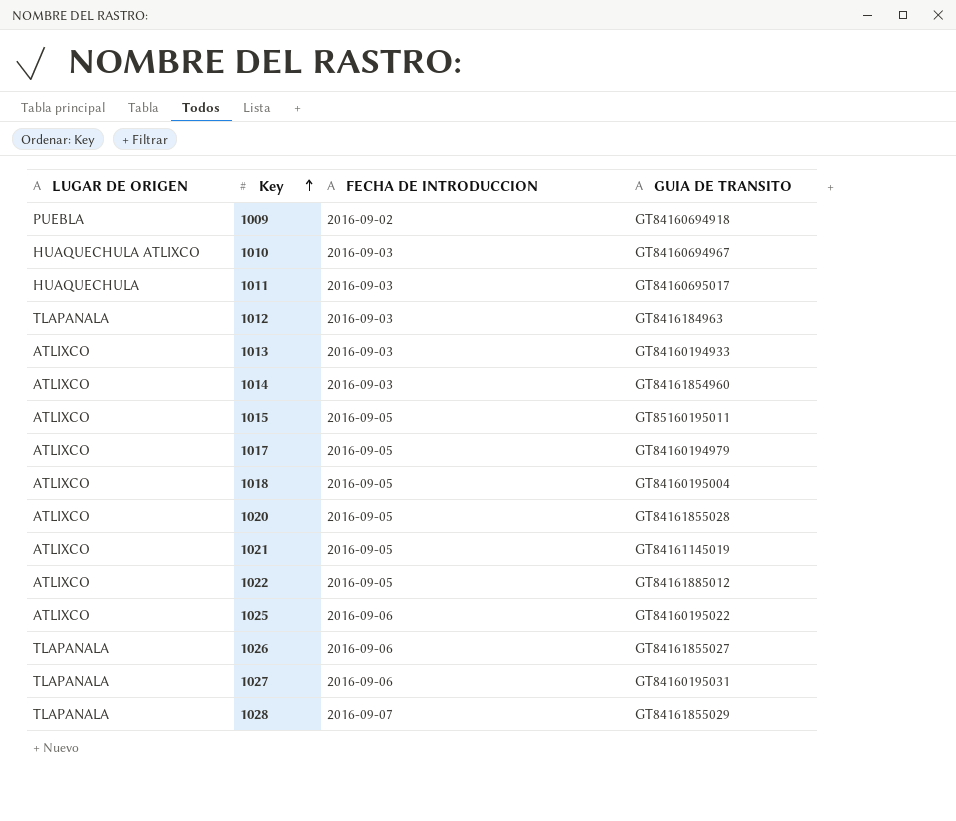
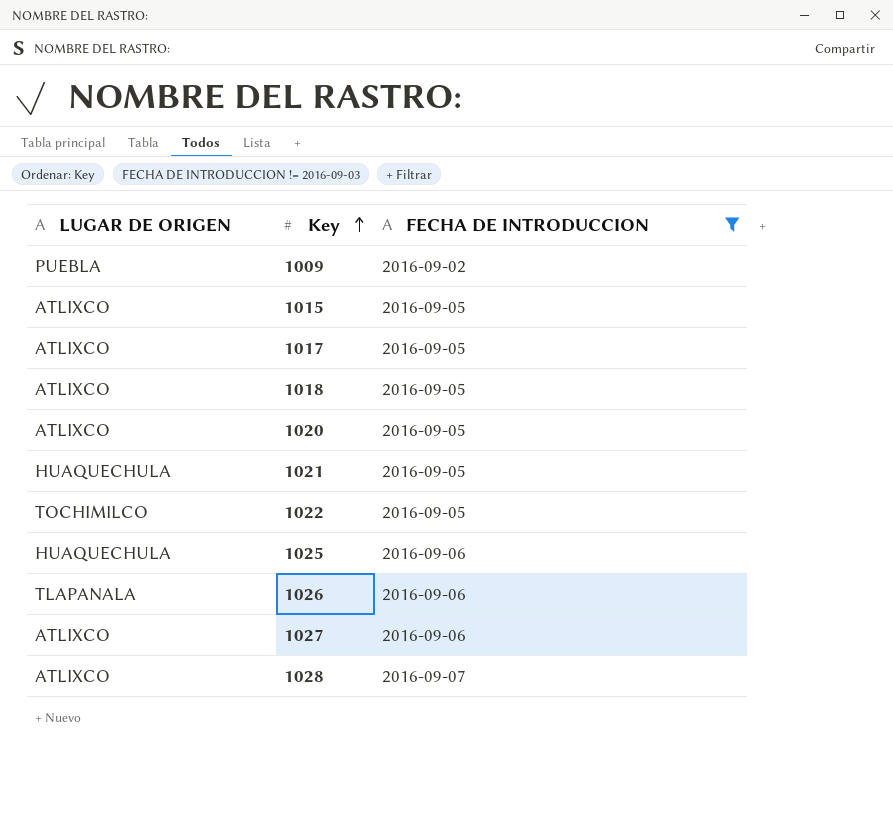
filter: none -> FECHA DE INTRODUCCION != 2016-09-03
column GUIA DE TRANSITO | position: 4 -> none
1021 | LUGAR DE ORIGEN: ATLIXCO -> HUAQUECHULA
1022 | LUGAR DE ORIGEN: ATLIXCO -> TOCHIMILCO
1025 | LUGAR DE ORIGEN: ATLIXCO -> HUAQUECHULA
1027 | LUGAR DE ORIGEN: TLAPANALA -> ATLIXCO
1028 | LUGAR DE ORIGEN: TLAPANALA -> ATLIXCO

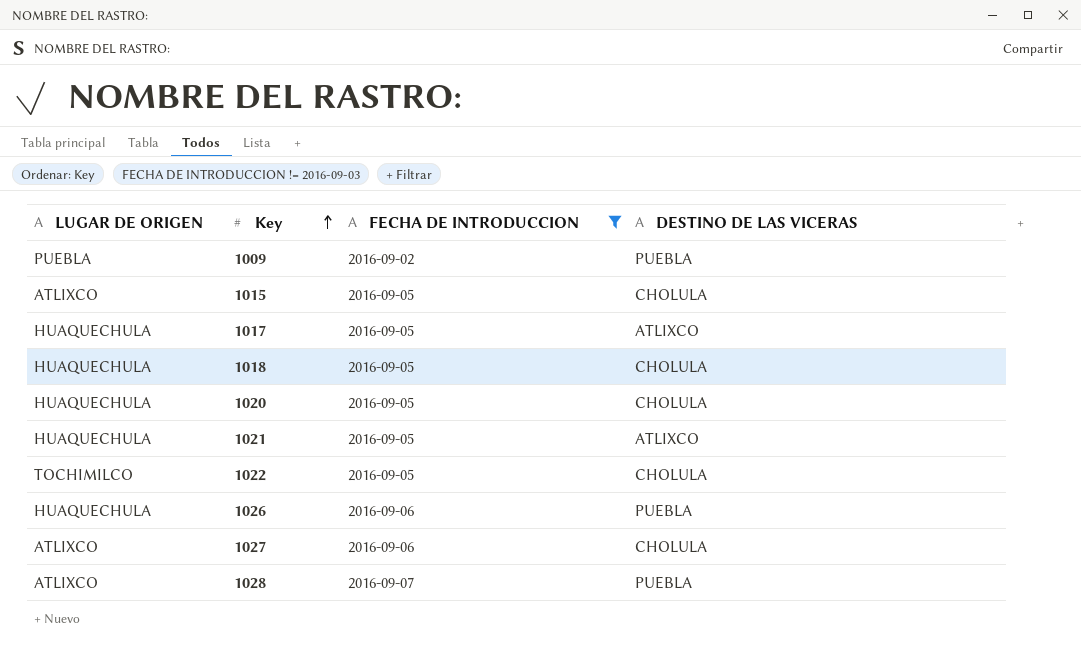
column DESTINO DE LAS VICERAS | position: none -> 4
row 1025: HUAQUECHULA | 2016-09-06 -> none
1017 | LUGAR DE ORIGEN: ATLIXCO -> HUAQUECHULA
1018 | LUGAR DE ORIGEN: ATLIXCO -> HUAQUECHULA
1020 | LUGAR DE ORIGEN: ATLIXCO -> HUAQUECHULA
1026 | LUGAR DE ORIGEN: TLAPANALA -> HUAQUECHULA

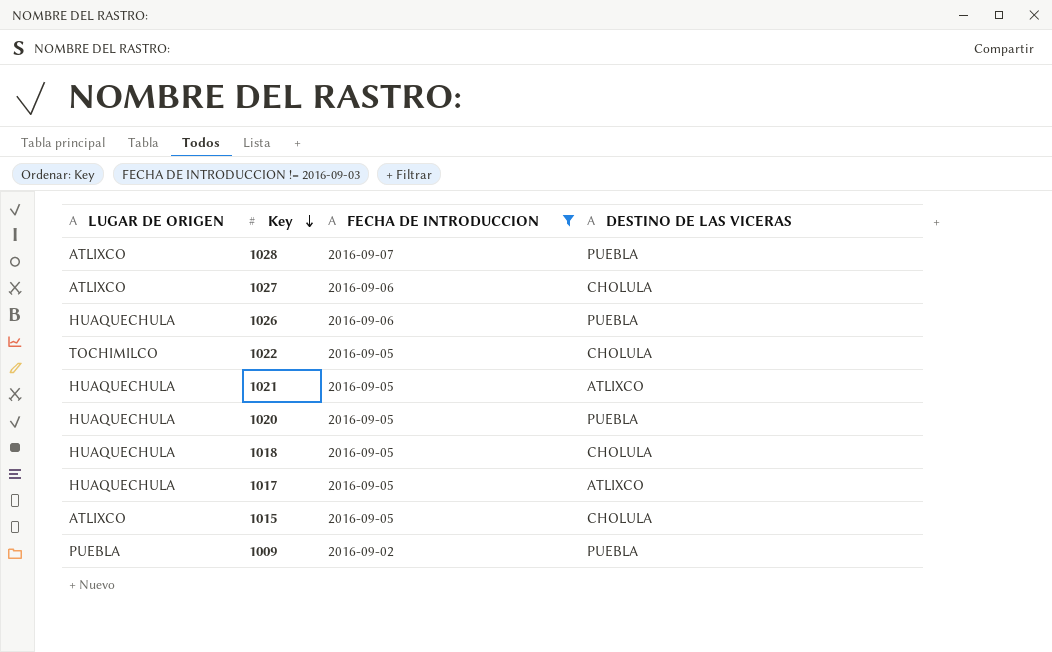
row order: Key ascending -> Key descending
1020 | DESTINO DE LAS VICERAS: CHOLULA -> PUEBLA

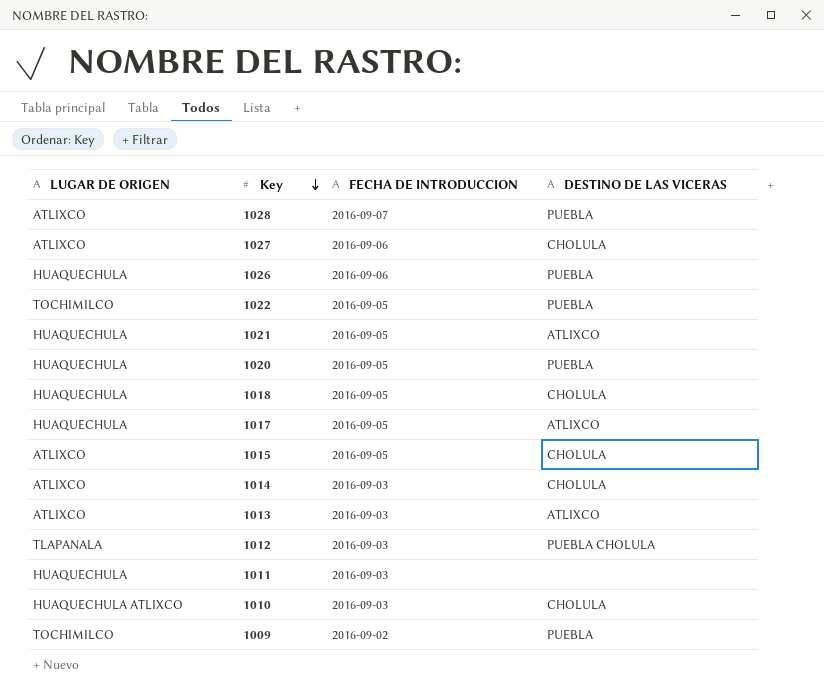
filter: FECHA DE INTRODUCCION != 2016-09-03 -> none
1022 | DESTINO DE LAS VICERAS: CHOLULA -> PUEBLA
1009 | LUGAR DE ORIGEN: PUEBLA -> TOCHIMILCO

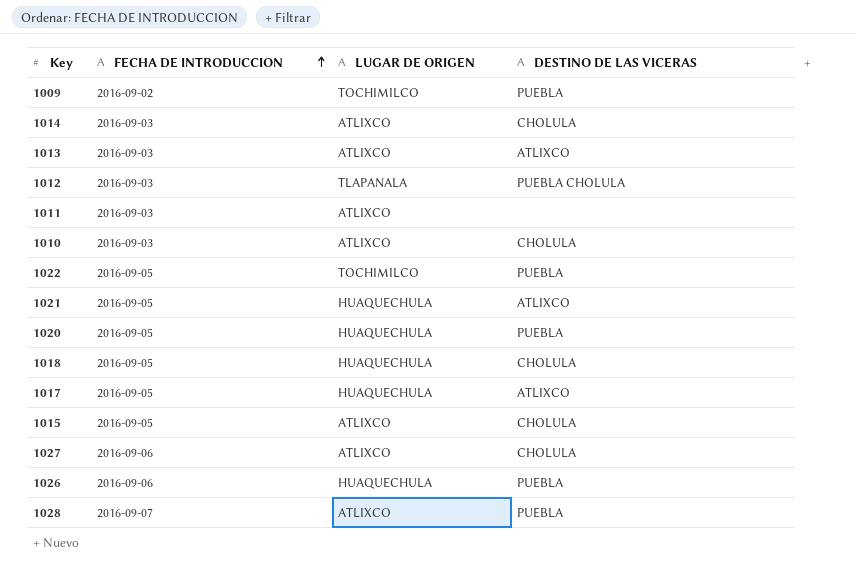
row order: Key descending -> FECHA DE INTRODUCCION ascending
column LUGAR DE ORIGEN | position: 1 -> 3
1011 | LUGAR DE ORIGEN: HUAQUECHULA -> ATLIXCO
1010 | LUGAR DE ORIGEN: HUAQUECHULA ATLIXCO -> ATLIXCO

